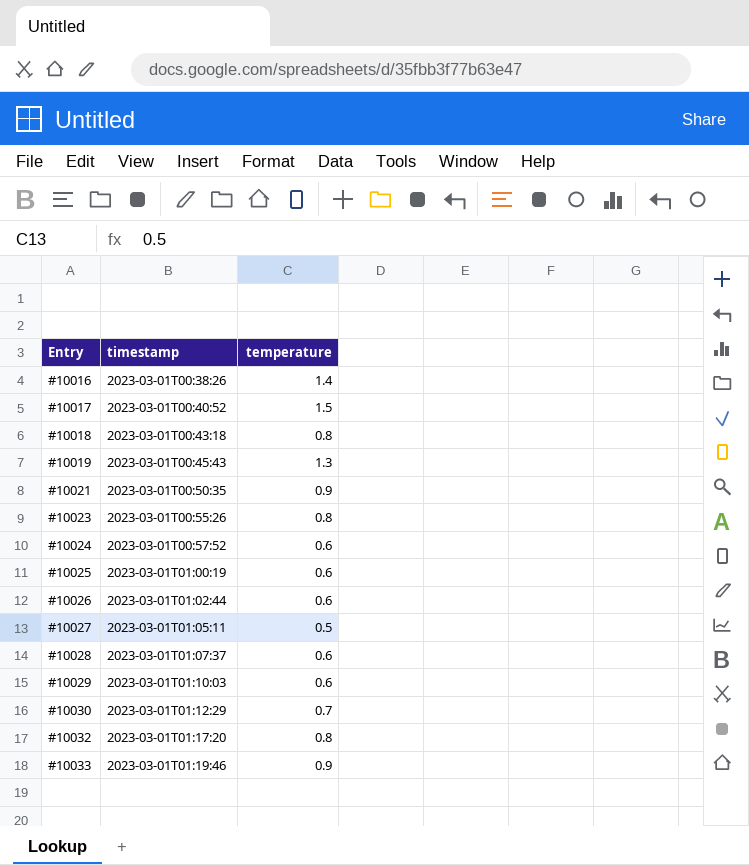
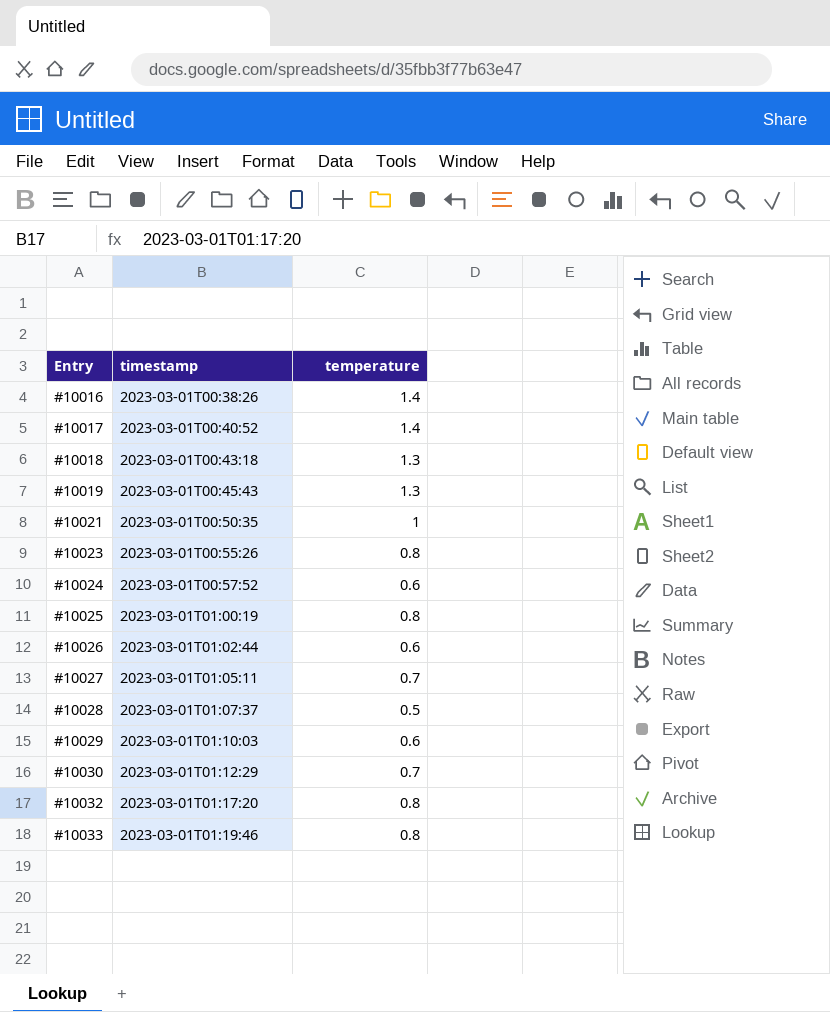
#10017 | temperature: 1.5 -> 1.4
#10018 | temperature: 0.8 -> 1.3
#10021 | temperature: 0.9 -> 1
#10025 | temperature: 0.6 -> 0.8
#10027 | temperature: 0.5 -> 0.7
#10028 | temperature: 0.6 -> 0.5
#10033 | temperature: 0.9 -> 0.8

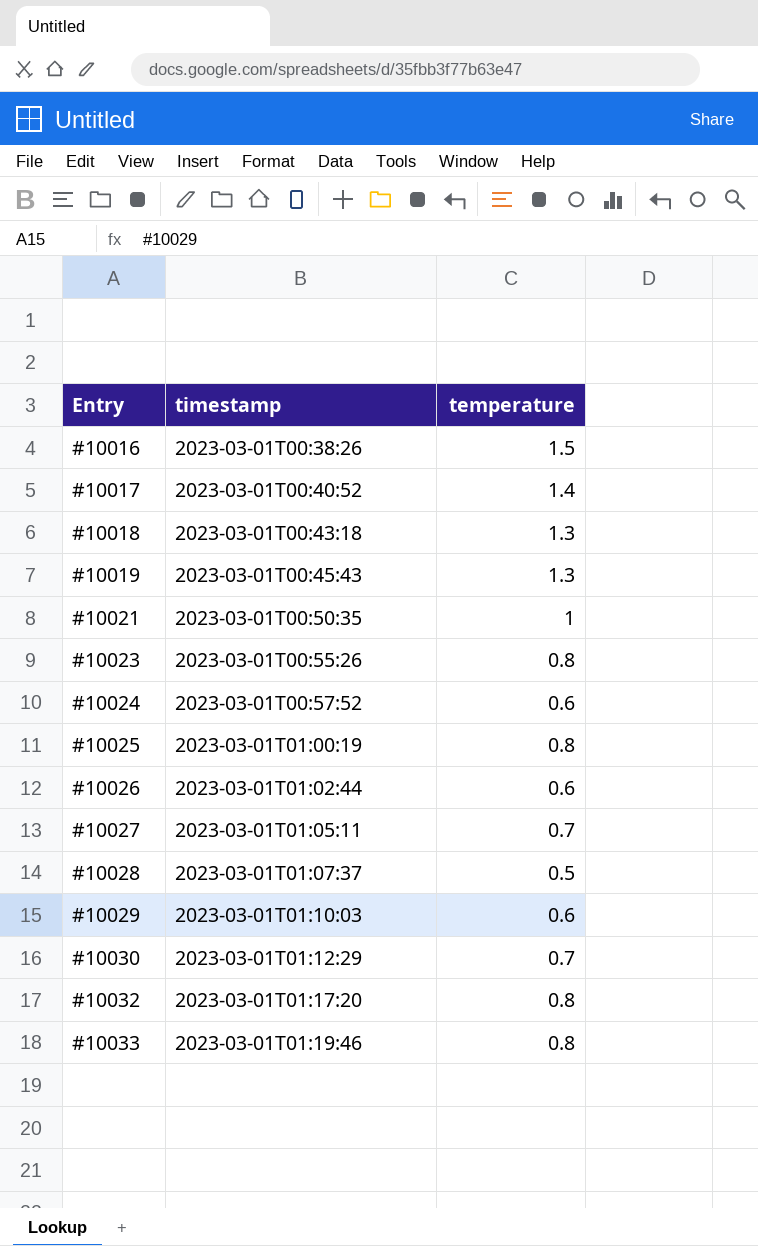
#10016 | temperature: 1.4 -> 1.5

